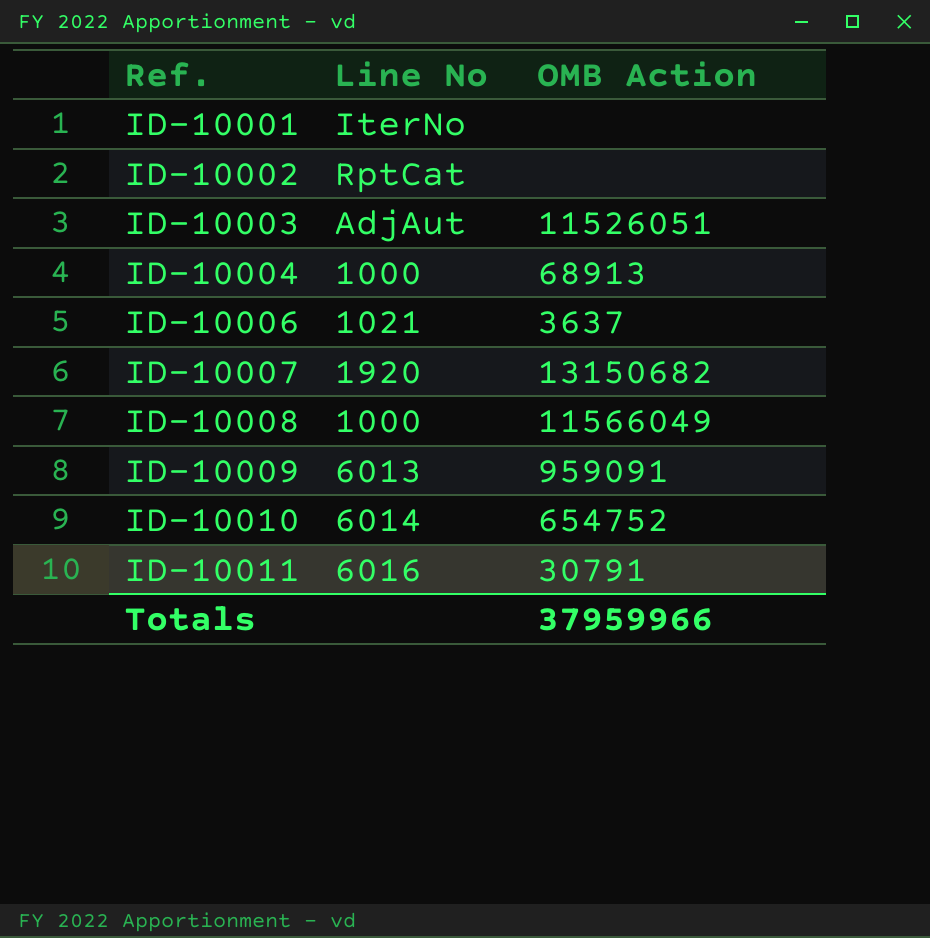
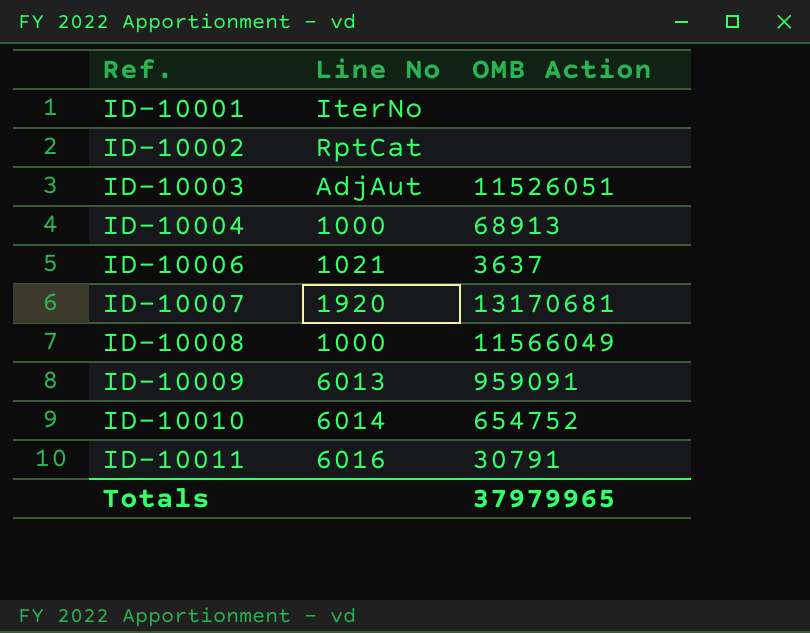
ID-10007 | OMB Action: 13150682 -> 13170681
Totals | OMB Action: 37959966 -> 37979965

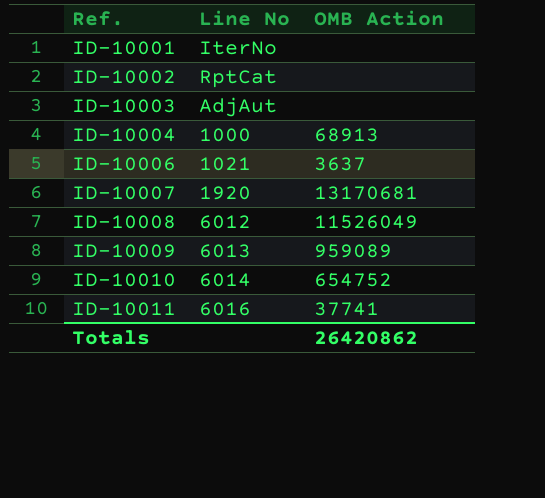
ID-10003 | OMB Action: 11526051 -> none
ID-10008 | Line No: 1000 -> 6012
ID-10008 | OMB Action: 11566049 -> 11526049
ID-10009 | OMB Action: 959091 -> 959089
ID-10011 | OMB Action: 30791 -> 37741
Totals | OMB Action: 37979965 -> 26420862

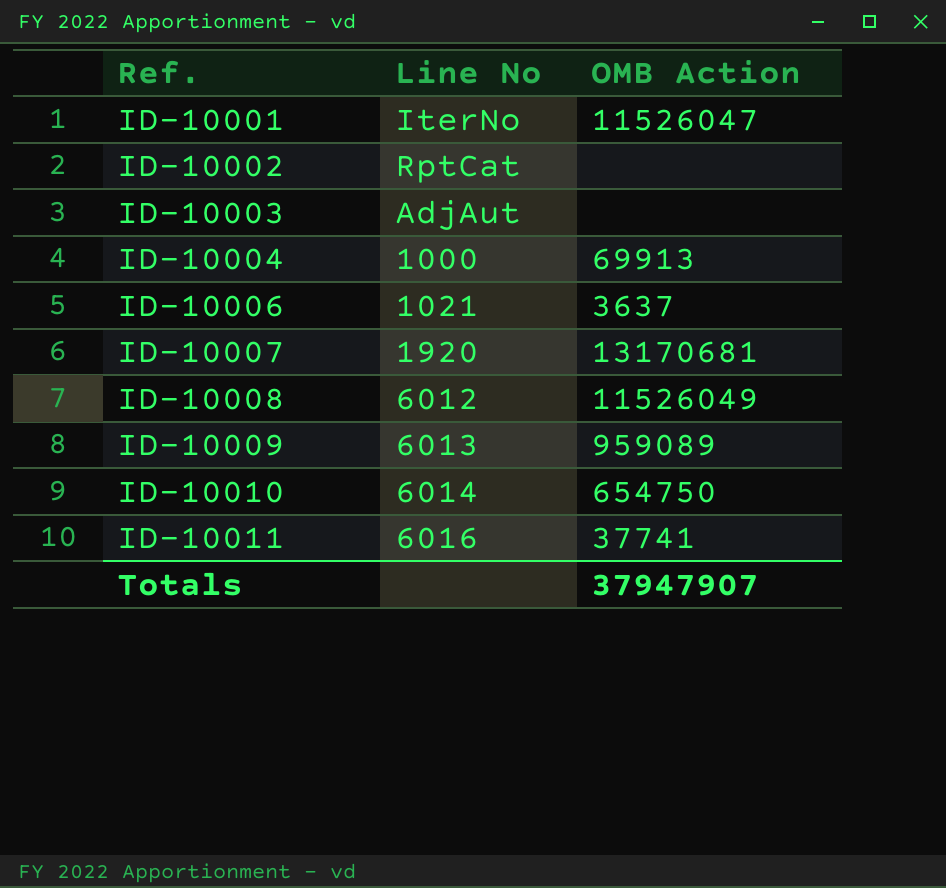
ID-10001 | OMB Action: none -> 11526047
ID-10004 | OMB Action: 68913 -> 69913
ID-10010 | OMB Action: 654752 -> 654750
Totals | OMB Action: 26420862 -> 37947907

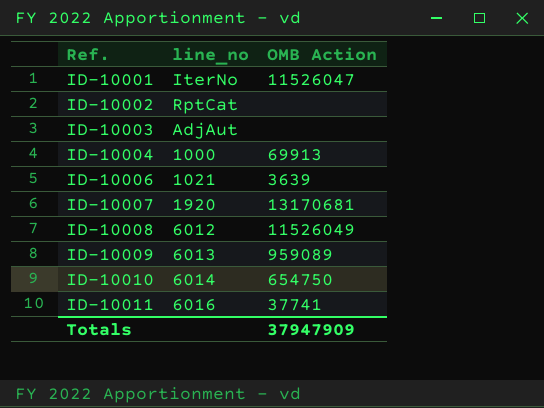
column name: Line No -> line_no
ID-10006 | OMB Action: 3637 -> 3639
Totals | OMB Action: 37947907 -> 37947909

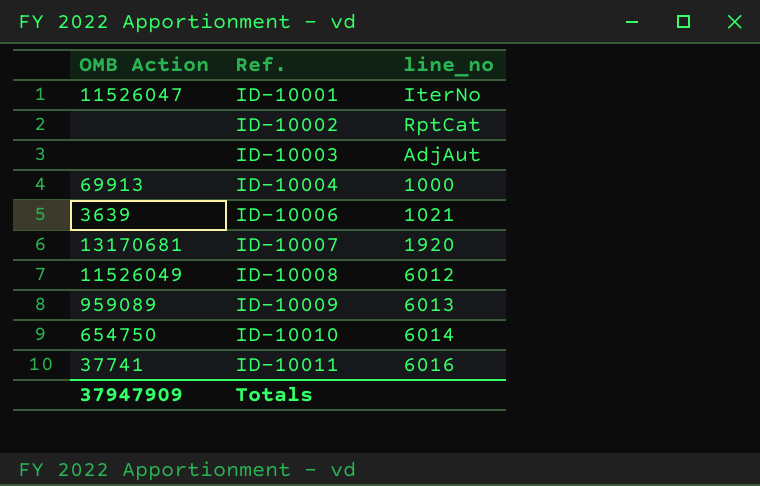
column OMB Action | position: 3 -> 1

